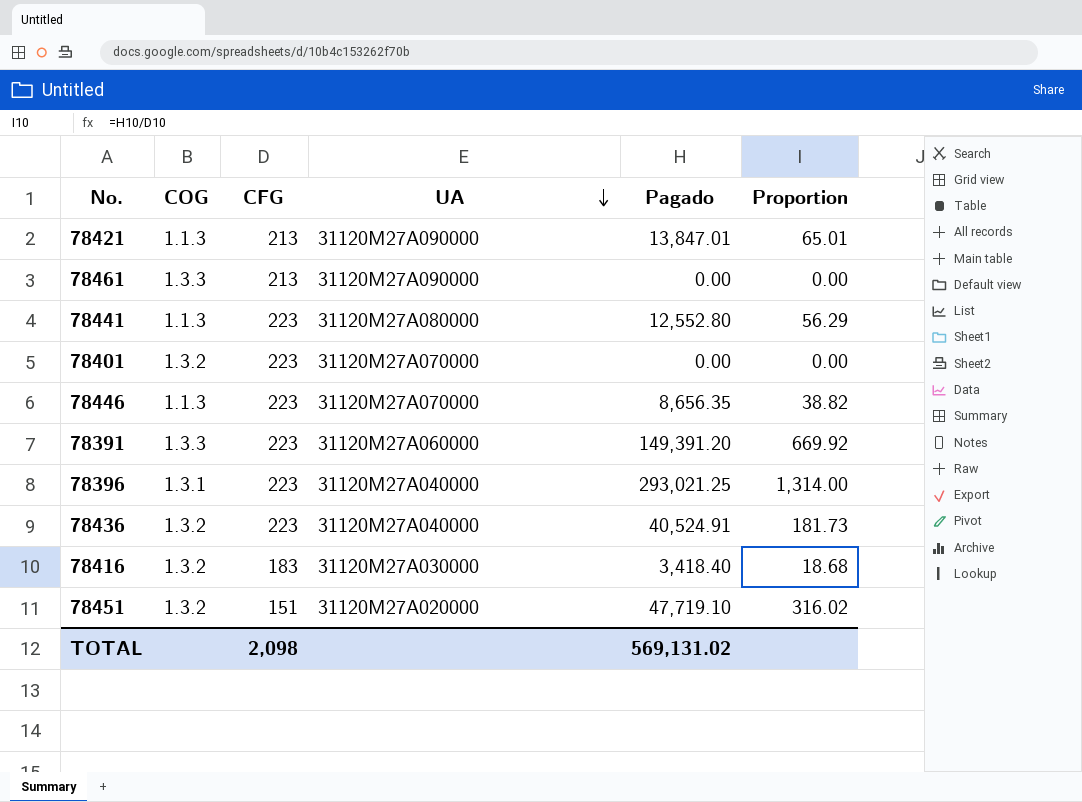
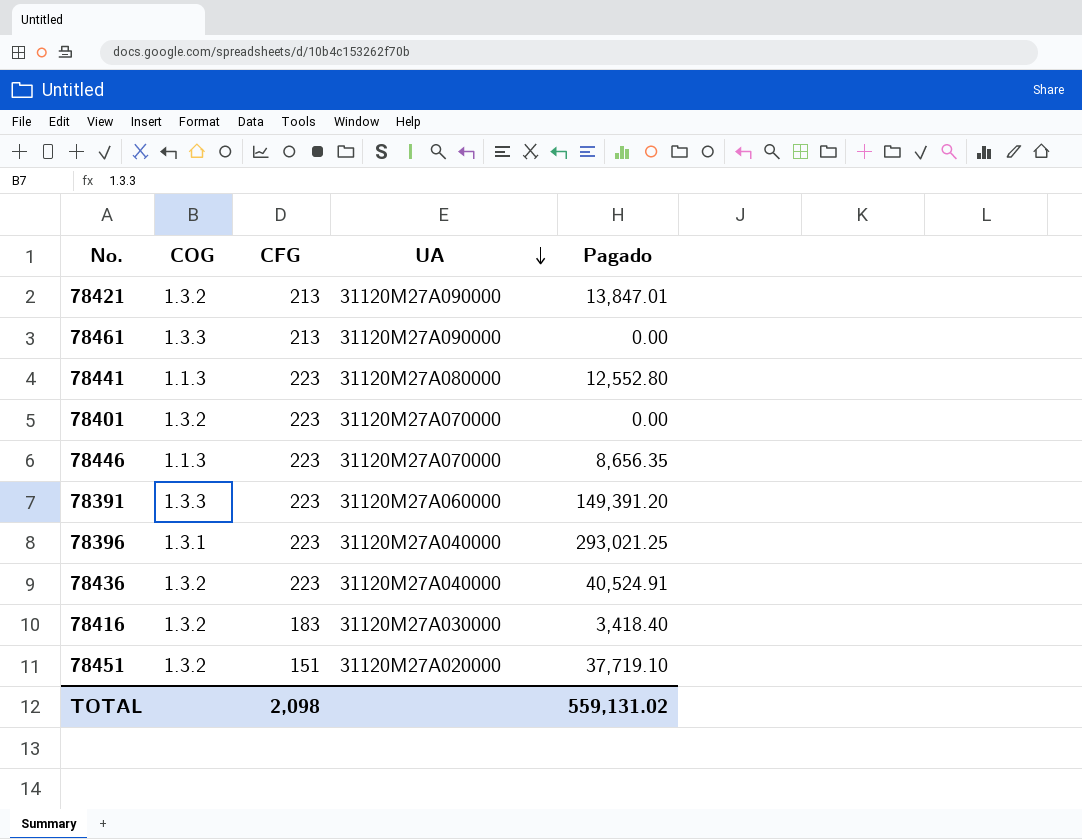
column Proportion | formula: [Pagado] / [CFG] -> none
78421 | COG: 1.1.3 -> 1.3.2
78451 | Pagado: 47,719.10 -> 37,719.10
TOTAL | Pagado: 569,131.02 -> 559,131.02

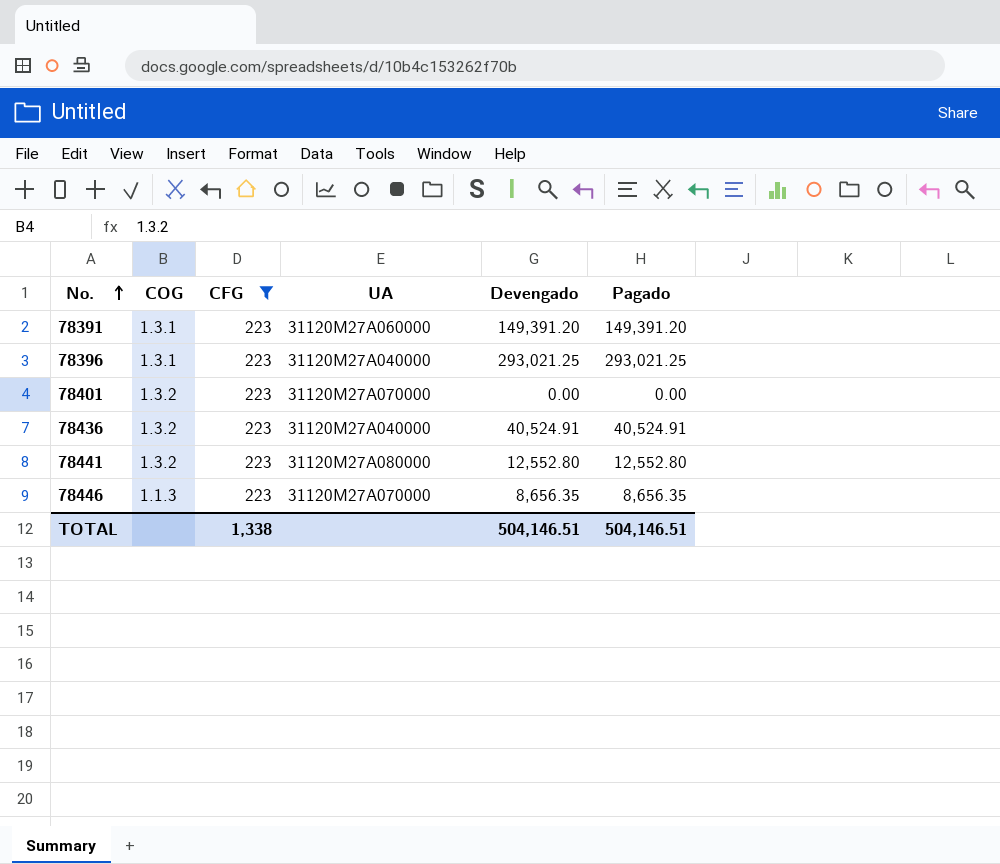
filter: none -> CFG = 223
row order: UA descending -> No. ascending
column Devengado | position: none -> 5
78391 | COG: 1.3.3 -> 1.3.1
78441 | COG: 1.1.3 -> 1.3.2
TOTAL | CFG: 2,098 -> 1,338
TOTAL | Pagado: 559,131.02 -> 504,146.51

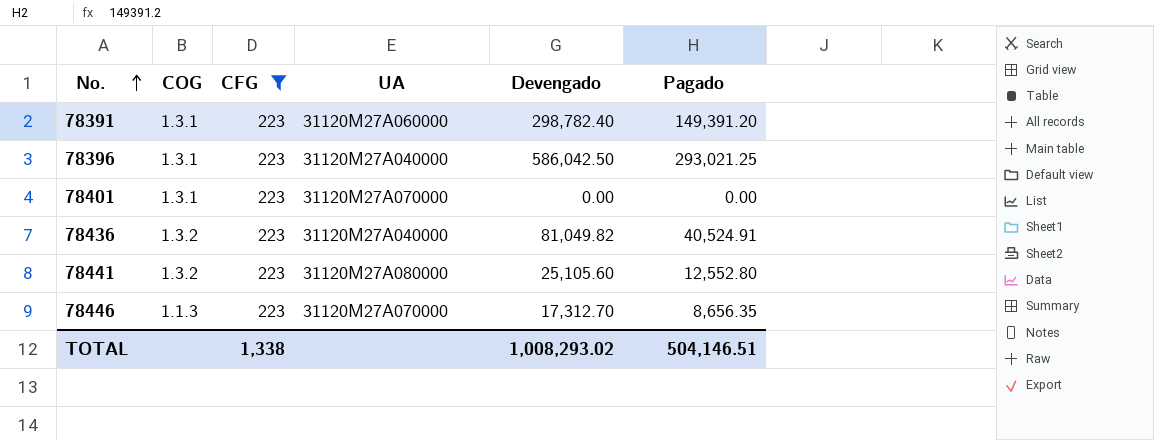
78391 | Devengado: 149,391.20 -> 298,782.40
78396 | Devengado: 293,021.25 -> 586,042.50
78401 | COG: 1.3.2 -> 1.3.1
78436 | Devengado: 40,524.91 -> 81,049.82
78441 | Devengado: 12,552.80 -> 25,105.60
78446 | Devengado: 8,656.35 -> 17,312.70
TOTAL | Devengado: 504,146.51 -> 1,008,293.02

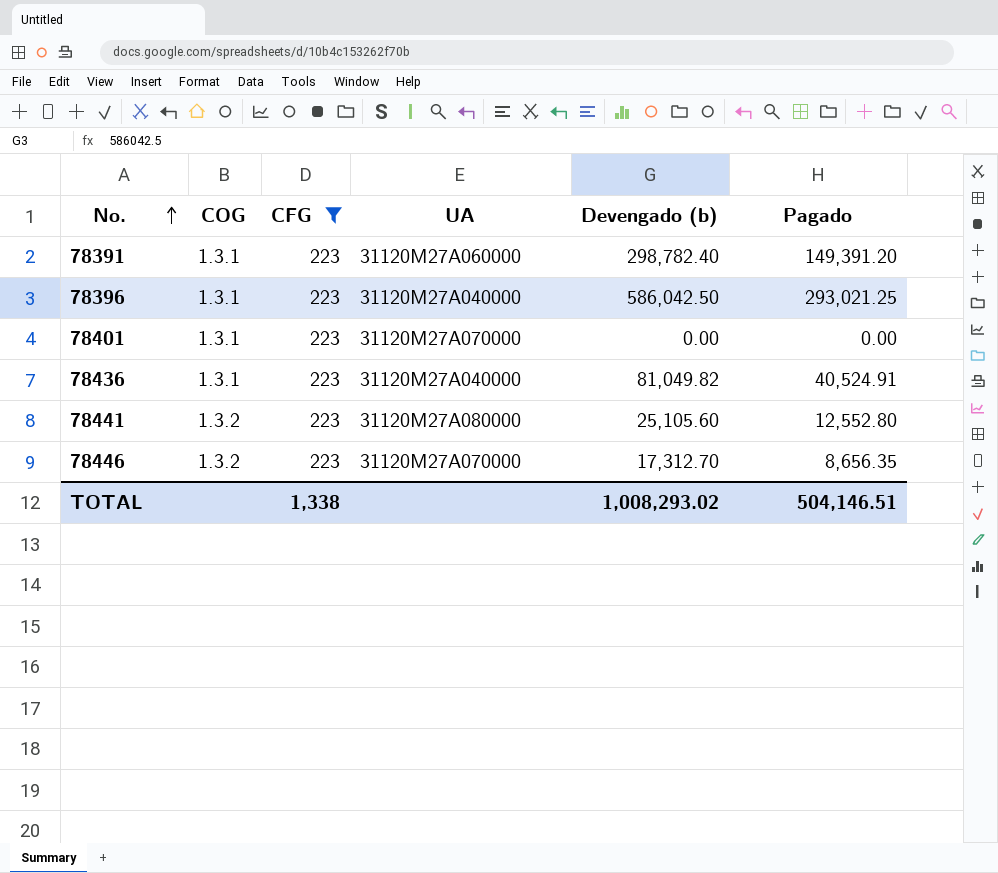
column name: Devengado -> Devengado (b)
78436 | COG: 1.3.2 -> 1.3.1
78446 | COG: 1.1.3 -> 1.3.2

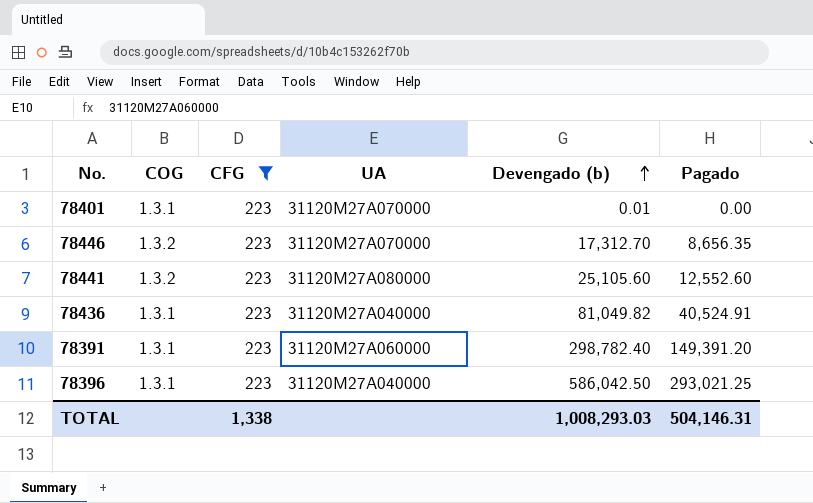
row order: No. ascending -> Devengado (b) ascending
78401 | Devengado (b): 0.00 -> 0.01
78441 | Pagado: 12,552.80 -> 12,552.60
TOTAL | Devengado (b): 1,008,293.02 -> 1,008,293.03
TOTAL | Pagado: 504,146.51 -> 504,146.31

